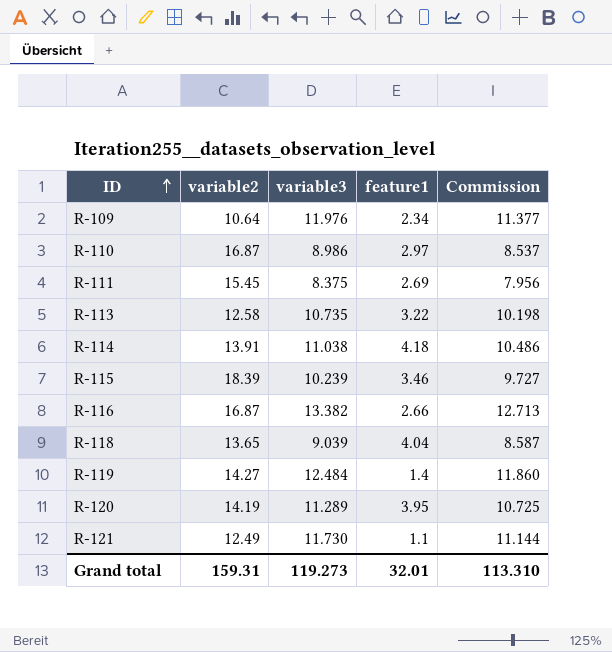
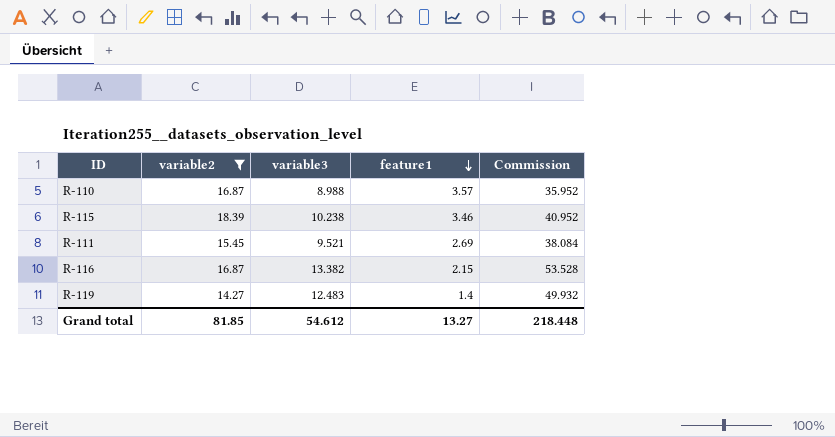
filter: none -> variable2 >= 14.27
row order: ID ascending -> feature1 descending
column Commission | formula: [variable3] * 0.95 -> [variable3] * 4
R-110 | variable3: 8.986 -> 8.988
R-110 | feature1: 2.97 -> 3.57
R-115 | variable3: 10.239 -> 10.238
R-111 | variable3: 8.375 -> 9.521
R-116 | feature1: 2.66 -> 2.15
R-119 | variable3: 12.484 -> 12.483
Grand total | variable2: 159.31 -> 81.85
Grand total | variable3: 119.273 -> 54.612
Grand total | feature1: 32.01 -> 13.27
Grand total | Commission: 113.310 -> 218.448

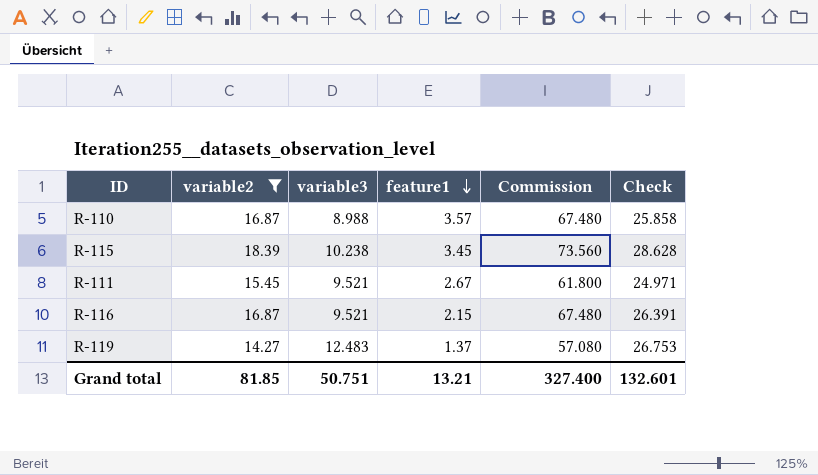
column Commission | formula: [variable3] * 4 -> [variable2] * 4
column Check | formula: none -> [variable2] + [variable3]
R-115 | feature1: 3.46 -> 3.45
R-111 | feature1: 2.69 -> 2.67
R-116 | variable3: 13.382 -> 9.521
R-119 | feature1: 1.4 -> 1.37
Grand total | variable3: 54.612 -> 50.751
Grand total | feature1: 13.27 -> 13.21
Grand total | Commission: 218.448 -> 327.400

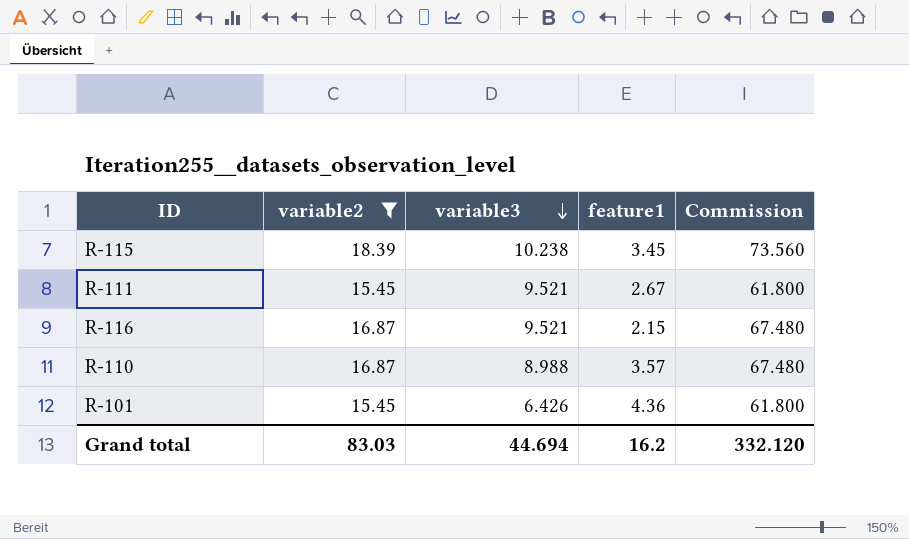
row order: feature1 descending -> variable3 descending
column Check | formula: [variable2] + [variable3] -> none
row R-119: 14.27 | 12.483 | 1.37 | 57.080 | 26.753 -> none
row R-101: none -> 15.45 | 6.426 | 4.36 | 61.800
Grand total | variable2: 81.85 -> 83.03
Grand total | variable3: 50.751 -> 44.694
Grand total | feature1: 13.21 -> 16.2
Grand total | Commission: 327.400 -> 332.120

